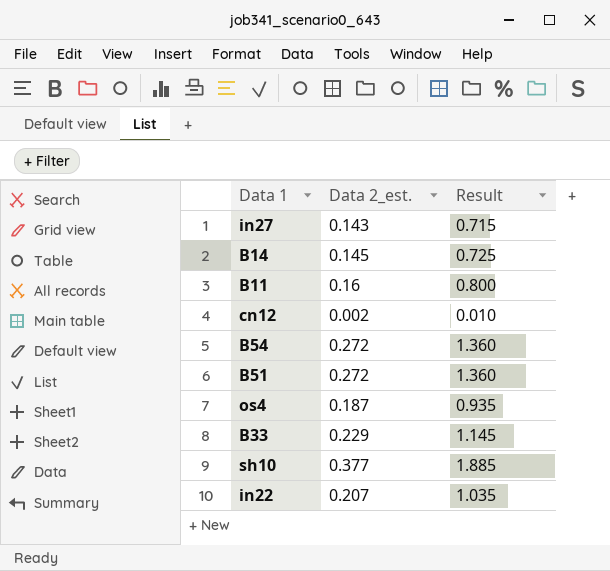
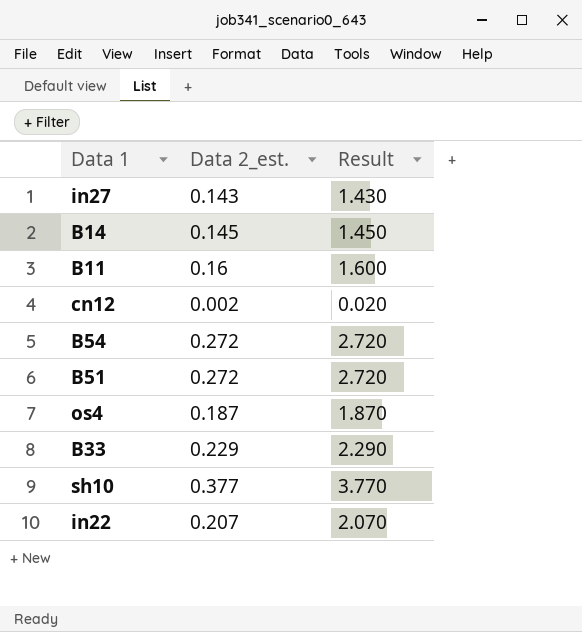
column Result | formula: [Data 2_est.] * 5 -> [Data 2_est.] * 10

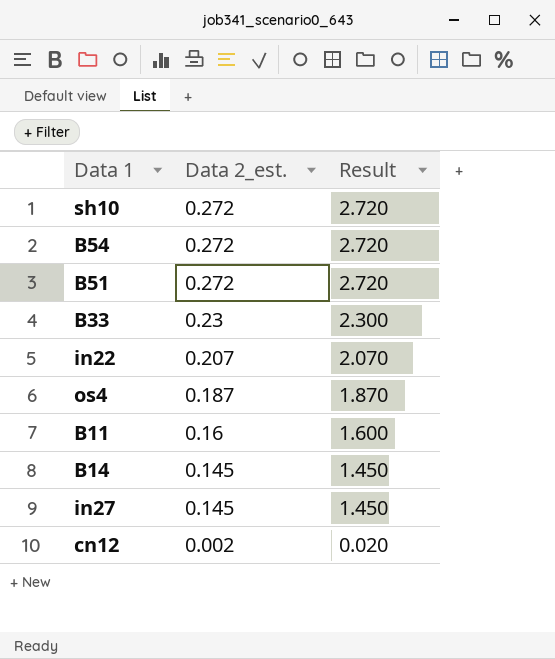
row order: none -> Data 2_est. descending
sh10 | Data 2_est.: 0.377 -> 0.272
sh10 | Result: 3.770 -> 2.720
B33 | Data 2_est.: 0.229 -> 0.23
B33 | Result: 2.290 -> 2.300
in27 | Data 2_est.: 0.143 -> 0.145
in27 | Result: 1.430 -> 1.450

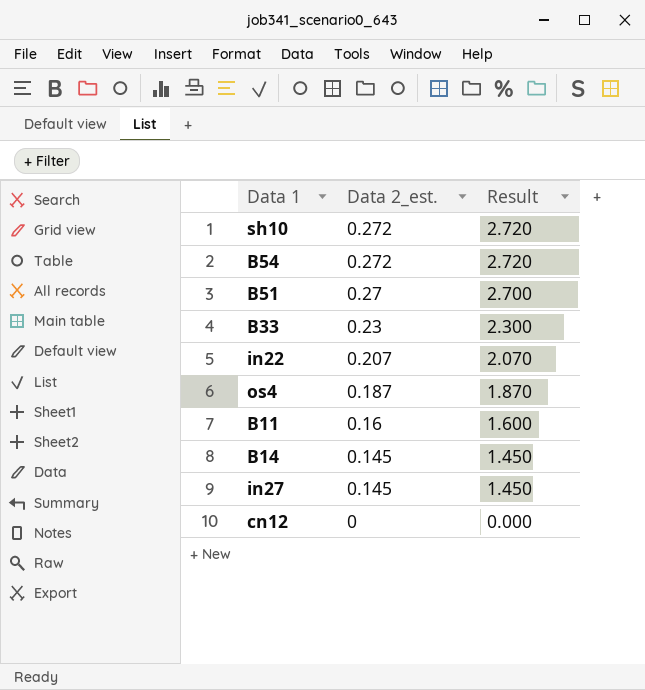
B51 | Data 2_est.: 0.272 -> 0.27
B51 | Result: 2.720 -> 2.700
cn12 | Data 2_est.: 0.002 -> 0
cn12 | Result: 0.020 -> 0.000

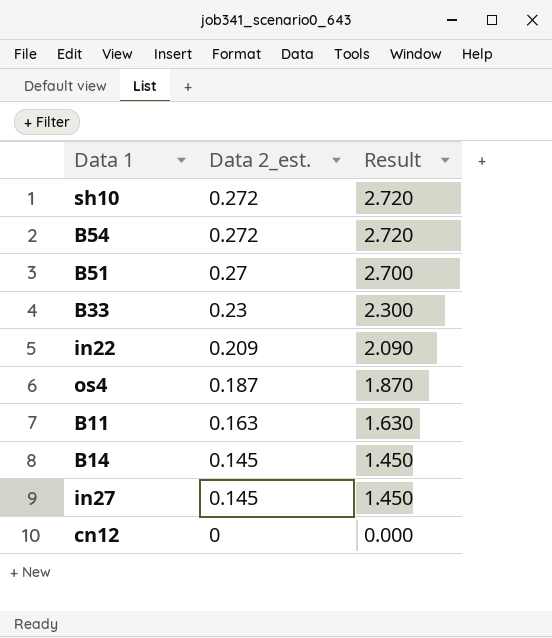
in22 | Data 2_est.: 0.207 -> 0.209
in22 | Result: 2.070 -> 2.090
B11 | Data 2_est.: 0.16 -> 0.163
B11 | Result: 1.600 -> 1.630

